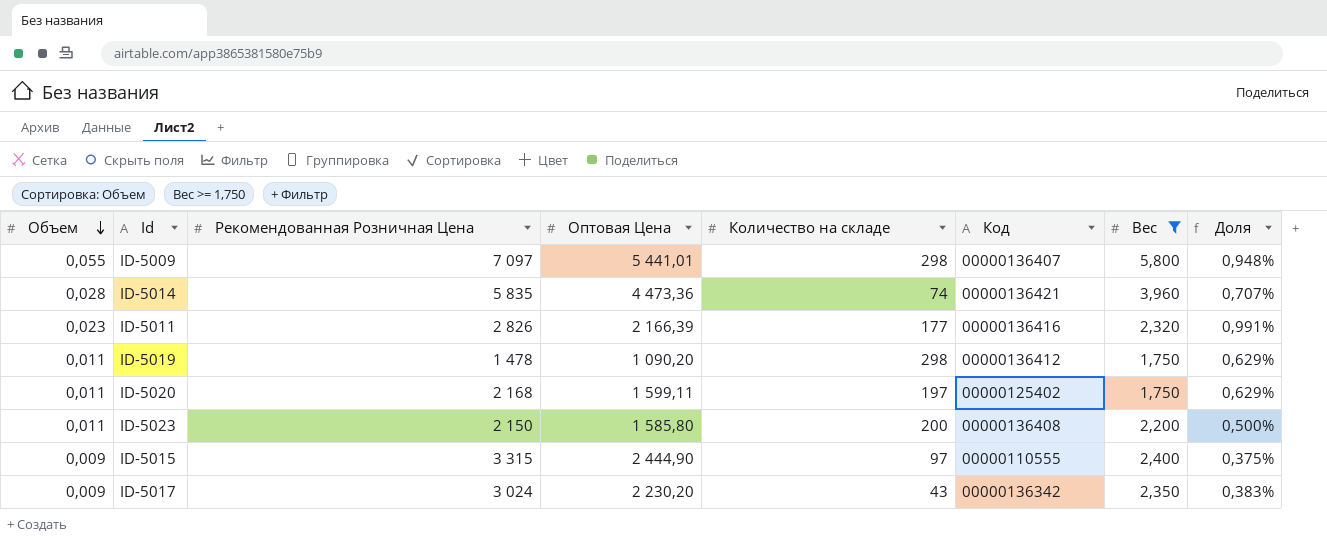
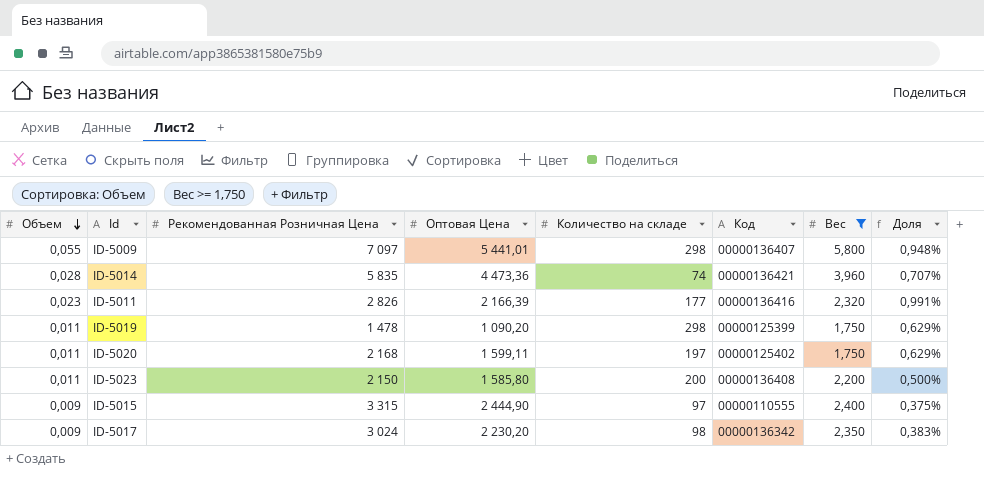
ID-5019 | Код: 00000136412 -> 00000125399
ID-5017 | Количество на складе: 43 -> 98

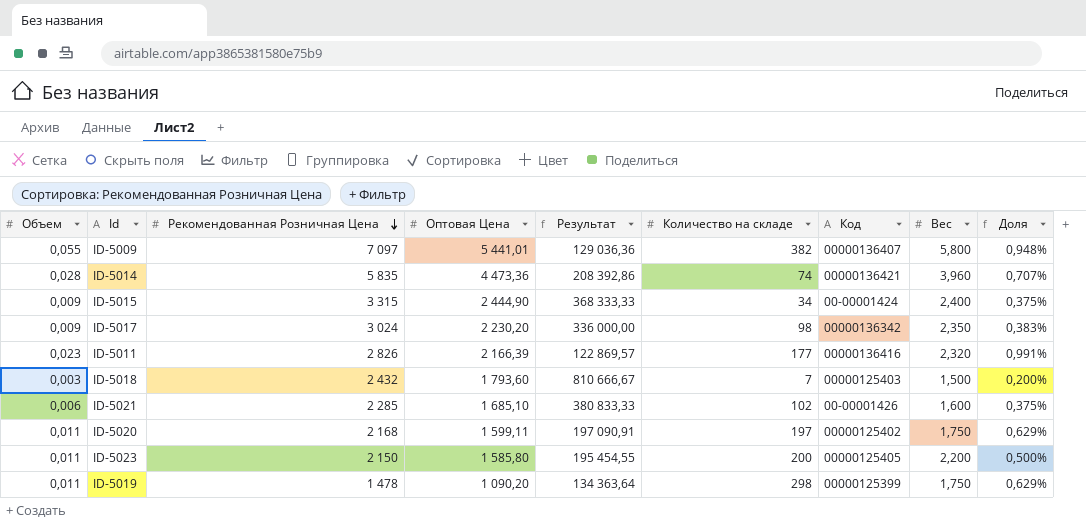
filter: Вес >= 1,750 -> none
row order: Объем descending -> Рекомендованная Розничная Цена descending
column Результат | formula: none -> [Рекомендованная Розничная Цена] / [Объем]
ID-5009 | Количество на складе: 298 -> 382
ID-5015 | Количество на складе: 97 -> 34
ID-5015 | Код: 00000110555 -> 00-00001424
ID-5023 | Код: 00000136408 -> 00000125405

